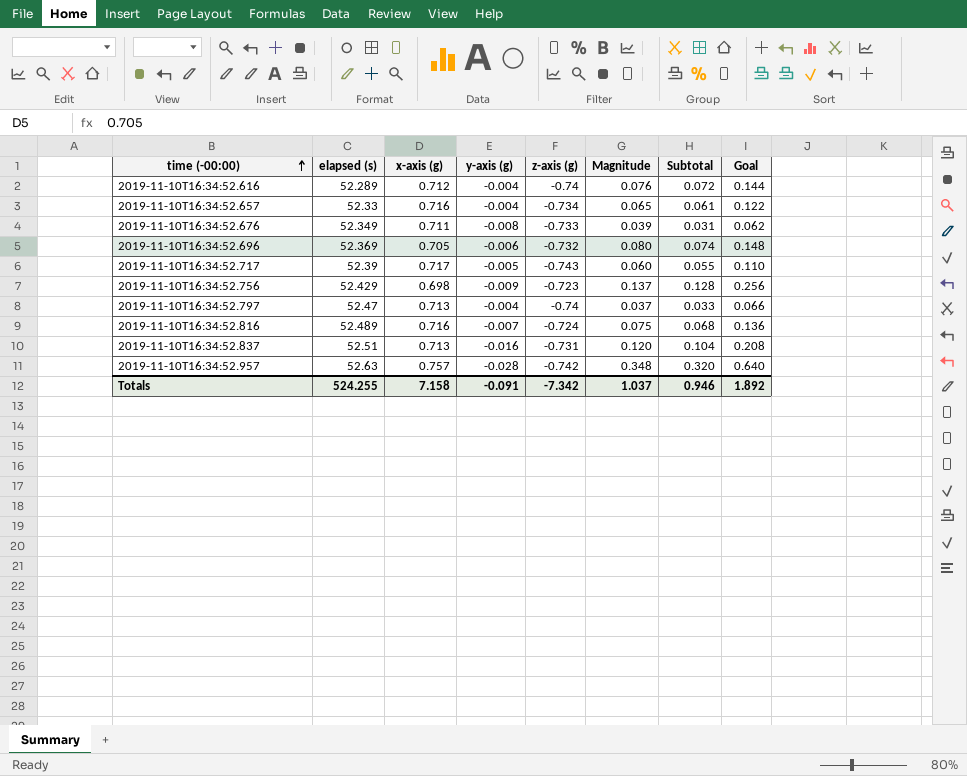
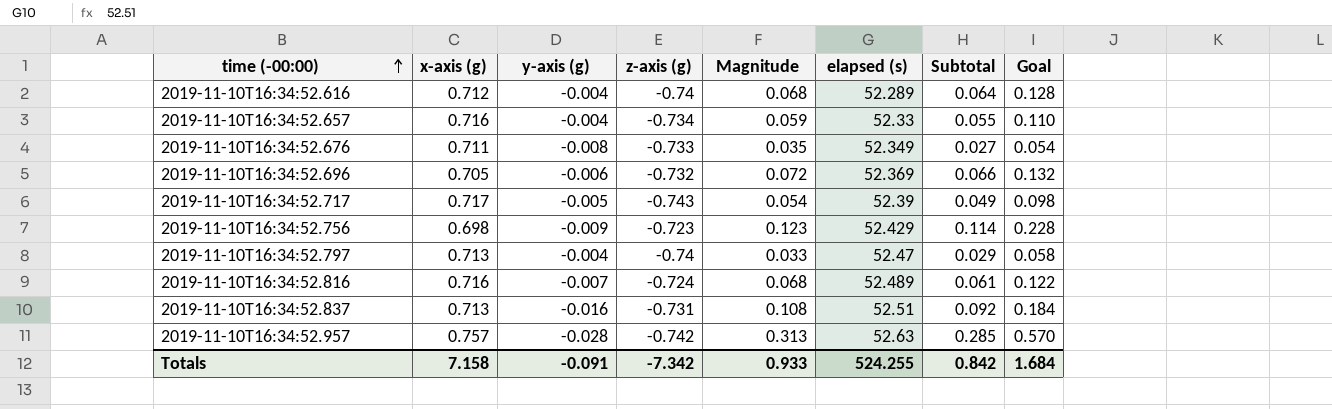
column elapsed (s) | position: 2 -> 6
2019-11-10T16:34:52.616 | Magnitude: 0.076 -> 0.068
2019-11-10T16:34:52.616 | Subtotal: 0.072 -> 0.064
2019-11-10T16:34:52.616 | Goal: 0.144 -> 0.128
2019-11-10T16:34:52.657 | Magnitude: 0.065 -> 0.059
2019-11-10T16:34:52.657 | Subtotal: 0.061 -> 0.055
2019-11-10T16:34:52.657 | Goal: 0.122 -> 0.110
2019-11-10T16:34:52.676 | Magnitude: 0.039 -> 0.035
2019-11-10T16:34:52.676 | Subtotal: 0.031 -> 0.027
2019-11-10T16:34:52.676 | Goal: 0.062 -> 0.054
2019-11-10T16:34:52.696 | Magnitude: 0.080 -> 0.072
2019-11-10T16:34:52.696 | Subtotal: 0.074 -> 0.066
2019-11-10T16:34:52.696 | Goal: 0.148 -> 0.132
2019-11-10T16:34:52.717 | Magnitude: 0.060 -> 0.054
2019-11-10T16:34:52.717 | Subtotal: 0.055 -> 0.049
2019-11-10T16:34:52.717 | Goal: 0.110 -> 0.098
2019-11-10T16:34:52.756 | Magnitude: 0.137 -> 0.123
2019-11-10T16:34:52.756 | Subtotal: 0.128 -> 0.114
2019-11-10T16:34:52.756 | Goal: 0.256 -> 0.228
2019-11-10T16:34:52.797 | Magnitude: 0.037 -> 0.033
2019-11-10T16:34:52.797 | Subtotal: 0.033 -> 0.029
2019-11-10T16:34:52.797 | Goal: 0.066 -> 0.058
2019-11-10T16:34:52.816 | Magnitude: 0.075 -> 0.068
2019-11-10T16:34:52.816 | Subtotal: 0.068 -> 0.061
2019-11-10T16:34:52.816 | Goal: 0.136 -> 0.122
2019-11-10T16:34:52.837 | Magnitude: 0.120 -> 0.108
2019-11-10T16:34:52.837 | Subtotal: 0.104 -> 0.092
2019-11-10T16:34:52.837 | Goal: 0.208 -> 0.184
2019-11-10T16:34:52.957 | Magnitude: 0.348 -> 0.313
2019-11-10T16:34:52.957 | Subtotal: 0.320 -> 0.285
2019-11-10T16:34:52.957 | Goal: 0.640 -> 0.570
Totals | Magnitude: 1.037 -> 0.933
Totals | Subtotal: 0.946 -> 0.842
Totals | Goal: 1.892 -> 1.684

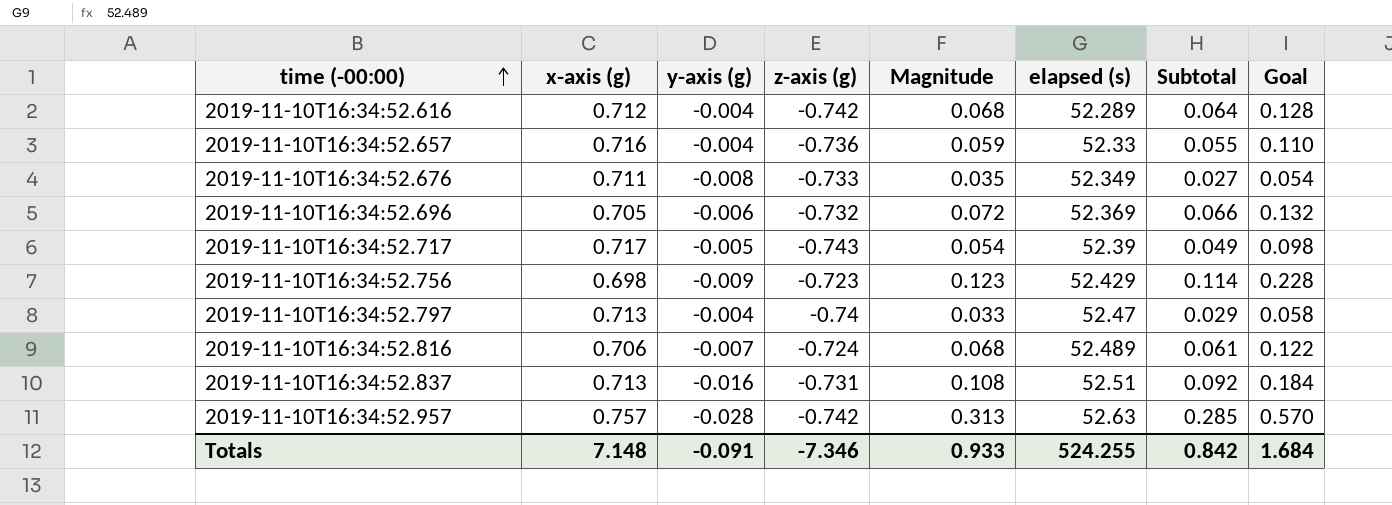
2019-11-10T16:34:52.616 | z-axis (g): -0.74 -> -0.742
2019-11-10T16:34:52.657 | z-axis (g): -0.734 -> -0.736
2019-11-10T16:34:52.816 | x-axis (g): 0.716 -> 0.706
Totals | x-axis (g): 7.158 -> 7.148
Totals | z-axis (g): -7.342 -> -7.346

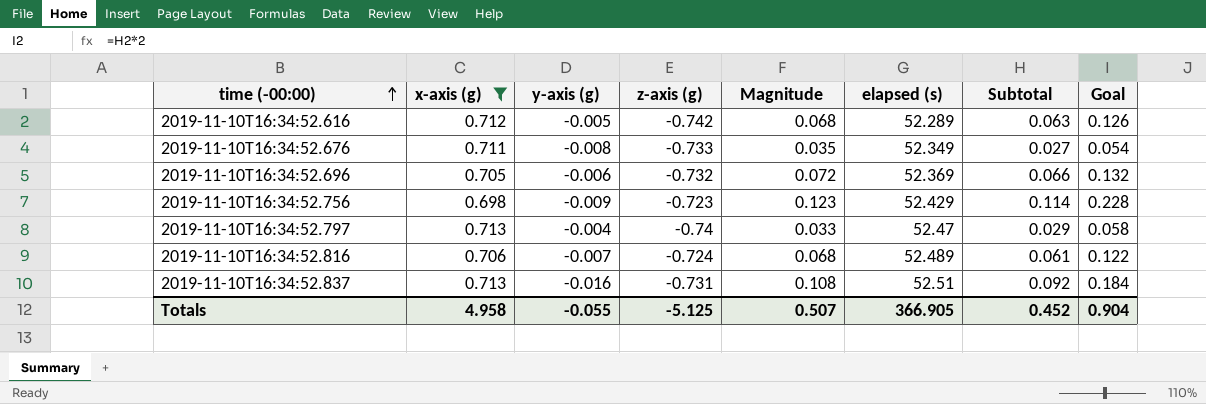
filter: none -> x-axis (g) <= 0.713
2019-11-10T16:34:52.616 | y-axis (g): -0.004 -> -0.005
2019-11-10T16:34:52.616 | Subtotal: 0.064 -> 0.063
2019-11-10T16:34:52.616 | Goal: 0.128 -> 0.126
Totals | x-axis (g): 7.148 -> 4.958
Totals | y-axis (g): -0.091 -> -0.055
Totals | z-axis (g): -7.346 -> -5.125
Totals | Magnitude: 0.933 -> 0.507
Totals | elapsed (s): 524.255 -> 366.905
Totals | Subtotal: 0.842 -> 0.452
Totals | Goal: 1.684 -> 0.904

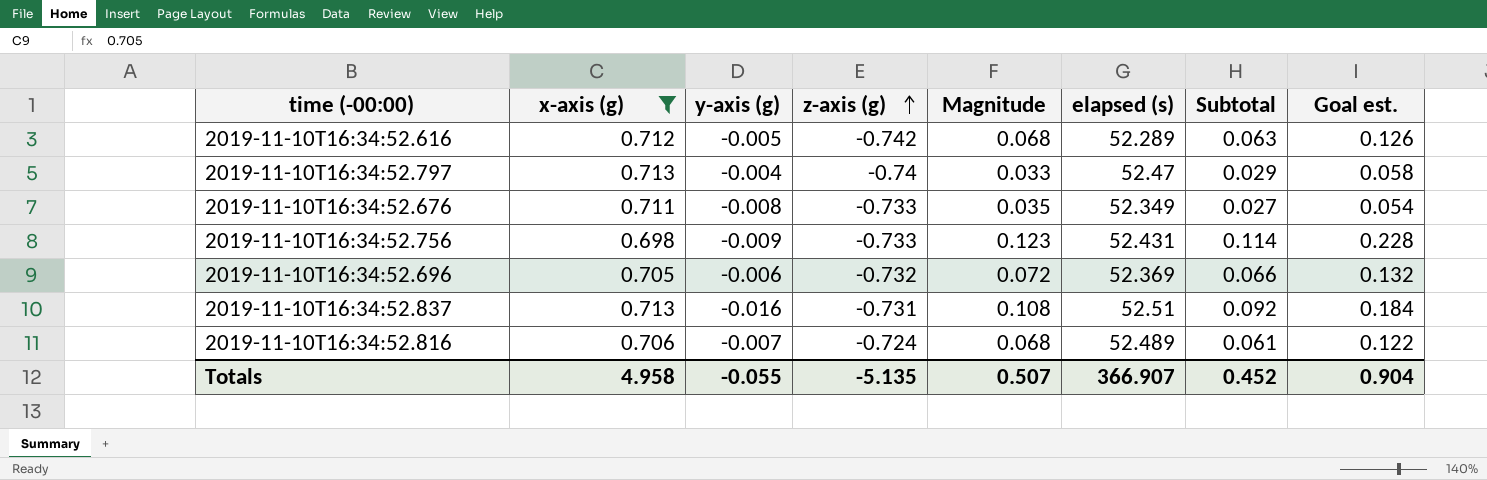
row order: time (-00:00) ascending -> z-axis (g) ascending
column name: Goal -> Goal est.
2019-11-10T16:34:52.756 | z-axis (g): -0.723 -> -0.733
2019-11-10T16:34:52.756 | elapsed (s): 52.429 -> 52.431
Totals | z-axis (g): -5.125 -> -5.135
Totals | elapsed (s): 366.905 -> 366.907

